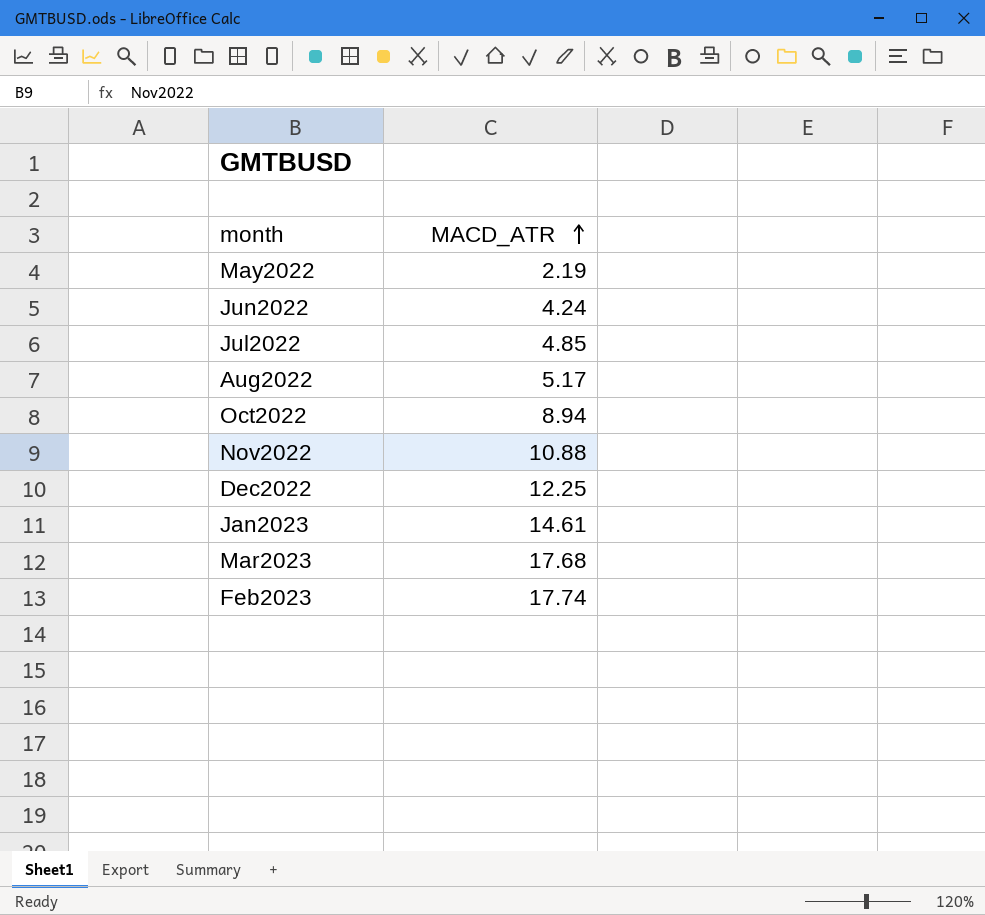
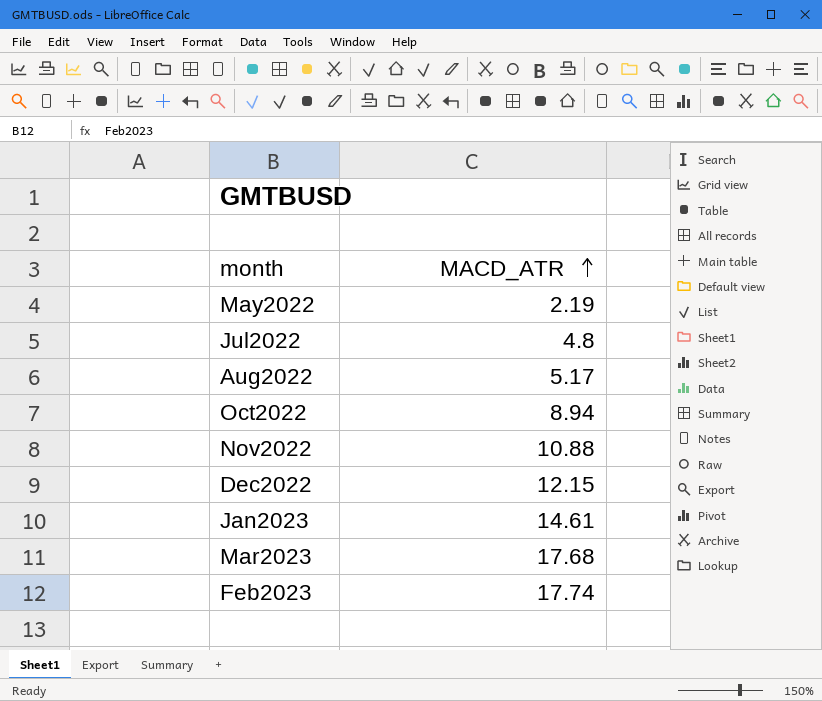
row Jun2022: 4.24 -> none
Jul2022 | MACD_ATR: 4.85 -> 4.8
Dec2022 | MACD_ATR: 12.25 -> 12.15

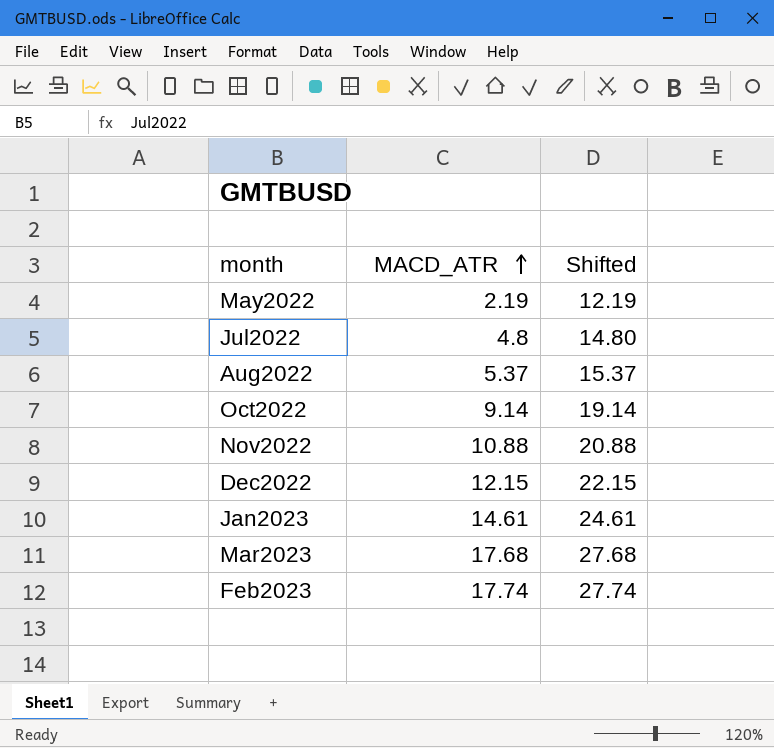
column Shifted | formula: none -> [MACD_ATR] + 10
Aug2022 | MACD_ATR: 5.17 -> 5.37
Oct2022 | MACD_ATR: 8.94 -> 9.14

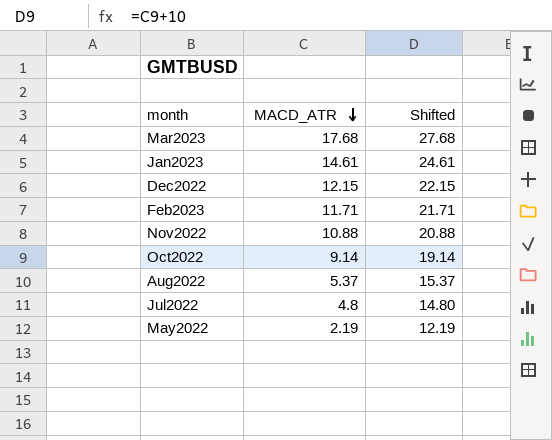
row order: MACD_ATR ascending -> MACD_ATR descending
Feb2023 | MACD_ATR: 17.74 -> 11.71
Feb2023 | Shifted: 27.74 -> 21.71

